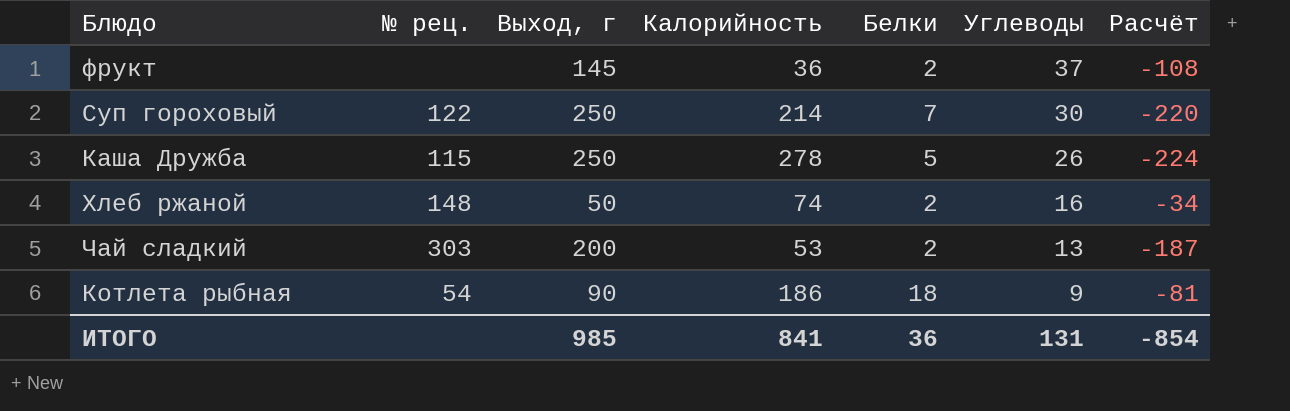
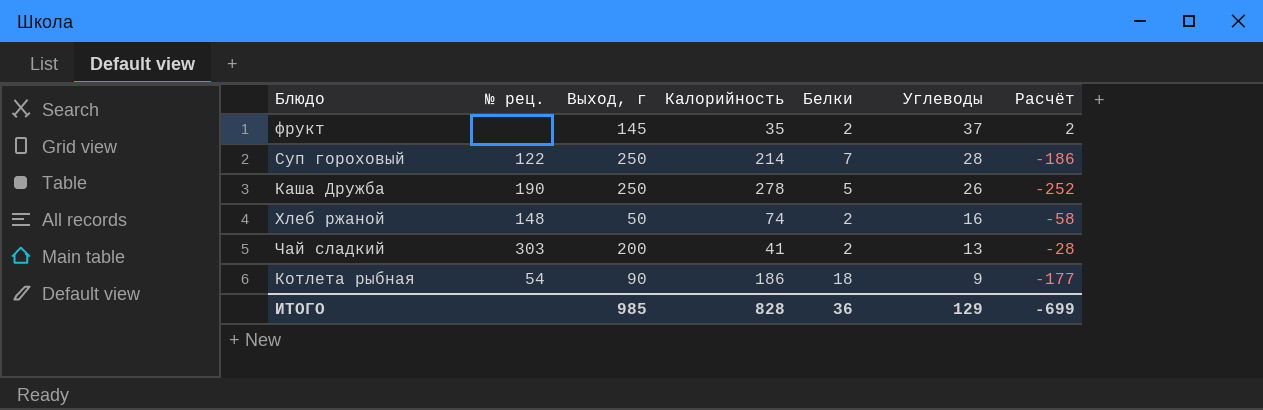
column Расчёт | formula: [Углеводы] - [Выход, г] -> [Углеводы] - [Калорийность]
фрукт | Калорийность: 36 -> 35
Суп гороховый | Углеводы: 30 -> 28
Каша Дружба | № рец.: 115 -> 190
Чай сладкий | Калорийность: 53 -> 41
ИТОГО | Калорийность: 841 -> 828
ИТОГО | Углеводы: 131 -> 129
ИТОГО | Расчёт: -854 -> -699

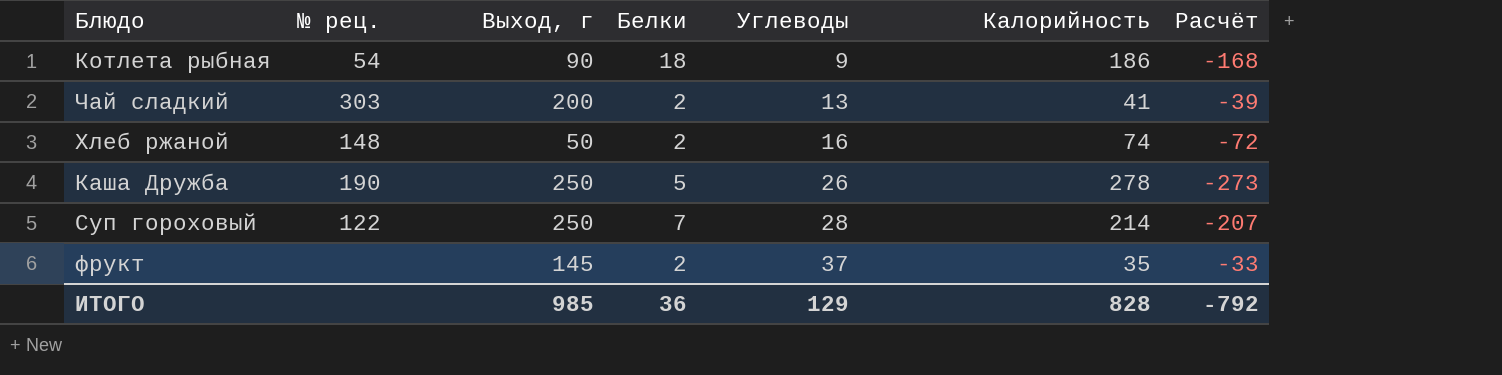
row order: Углеводы descending -> Углеводы ascending
column Калорийность | position: 4 -> 6
column Расчёт | formula: [Углеводы] - [Калорийность] -> [Белки] - [Калорийность]
ИТОГО | Расчёт: -699 -> -792

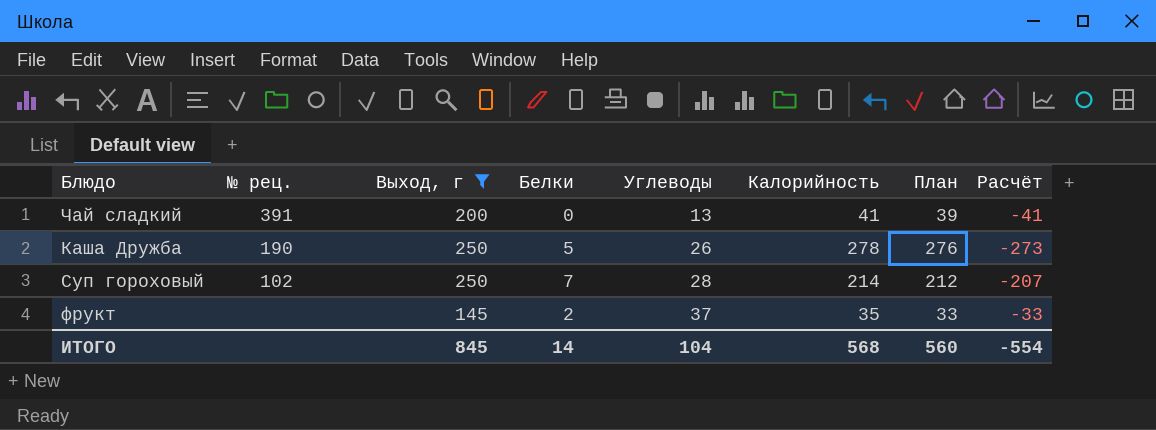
filter: none -> Выход, г >= 145
column План | formula: none -> [Калорийность] - 2
Чай сладкий | № рец.: 303 -> 391
Чай сладкий | Белки: 2 -> 0
Чай сладкий | Расчёт: -39 -> -41
Суп гороховый | № рец.: 122 -> 102
ИТОГО | Выход, г: 985 -> 845
ИТОГО | Белки: 36 -> 14
ИТОГО | Углеводы: 129 -> 104
ИТОГО | Калорийность: 828 -> 568
ИТОГО | Расчёт: -792 -> -554

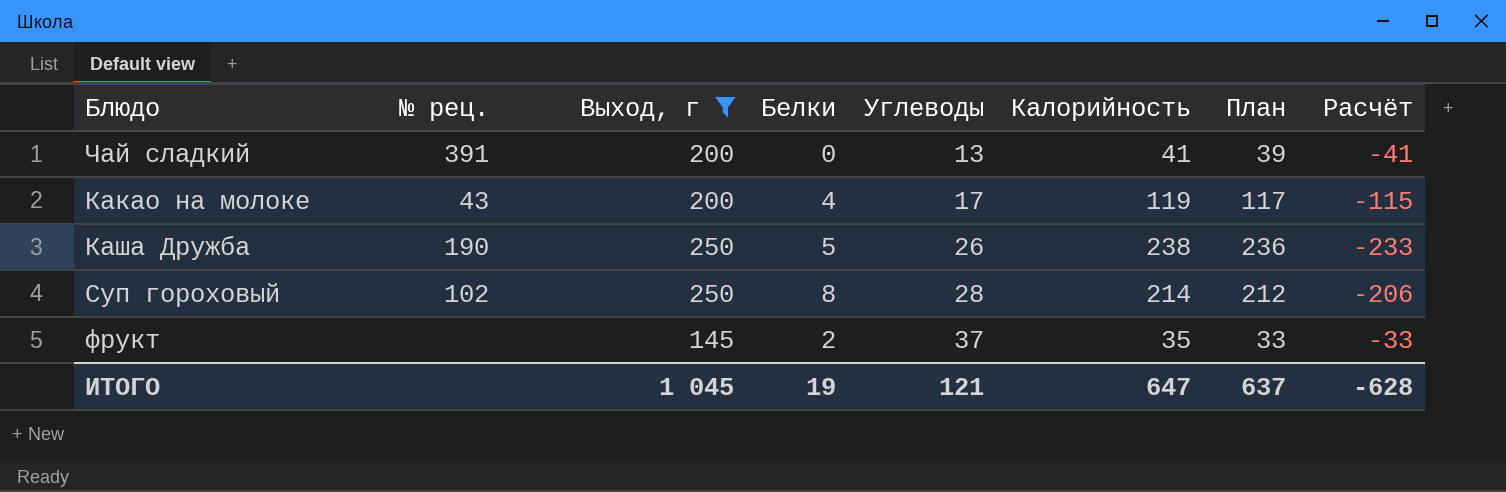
row Какао на молоке: none -> 43 | 200 | 4 | 17 | 119 | 117 | -115
Каша Дружба | Калорийность: 278 -> 238
Каша Дружба | План: 276 -> 236
Каша Дружба | Расчёт: -273 -> -233
Суп гороховый | Белки: 7 -> 8
Суп гороховый | Расчёт: -207 -> -206
ИТОГО | Выход, г: 845 -> 1 045
ИТОГО | Белки: 14 -> 19
ИТОГО | Углеводы: 104 -> 121
ИТОГО | Калорийность: 568 -> 647
ИТОГО | План: 560 -> 637
ИТОГО | Расчёт: -554 -> -628

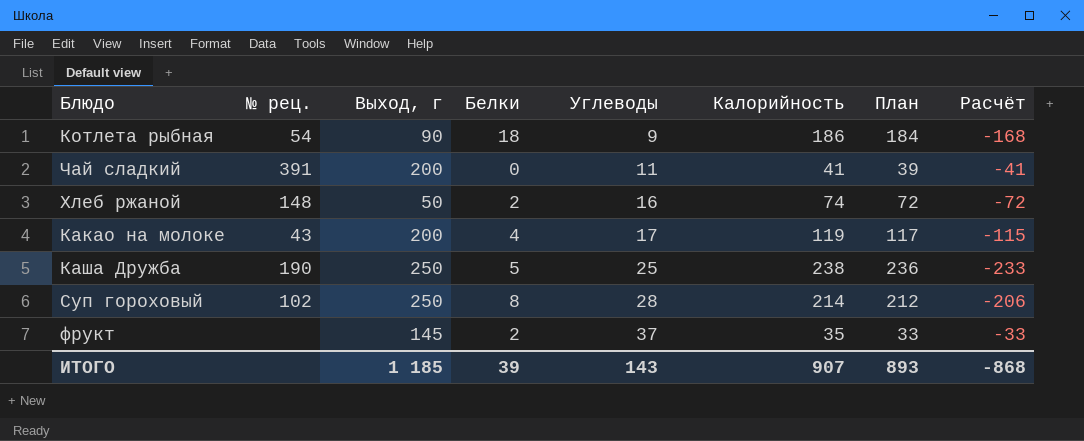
filter: Выход, г >= 145 -> none
Чай сладкий | Углеводы: 13 -> 11
Каша Дружба | Углеводы: 26 -> 25
ИТОГО | Выход, г: 1 045 -> 1 185
ИТОГО | Белки: 19 -> 39
ИТОГО | Углеводы: 121 -> 143
ИТОГО | Калорийность: 647 -> 907
ИТОГО | План: 637 -> 893
ИТОГО | Расчёт: -628 -> -868

